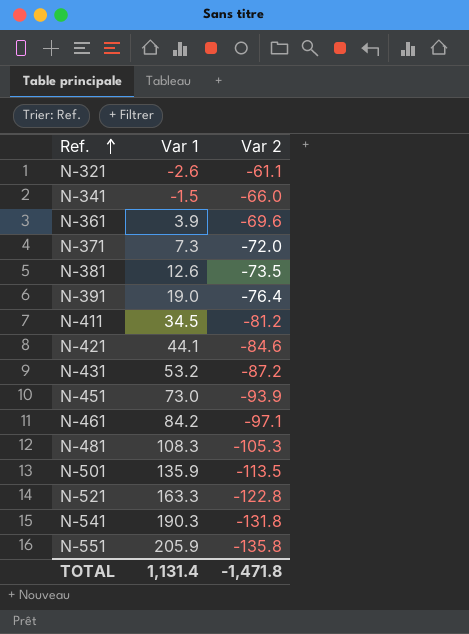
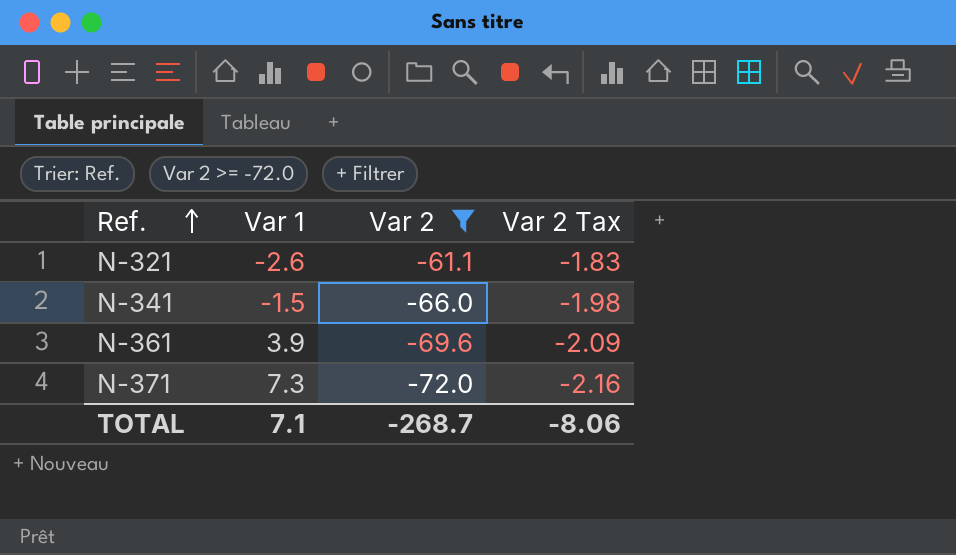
filter: none -> Var 2 >= -72.0
column Var 2 Tax | formula: none -> [Var 2] * 0.03
TOTAL | Var 1: 1,131.4 -> 7.1
TOTAL | Var 2: -1,471.8 -> -268.7

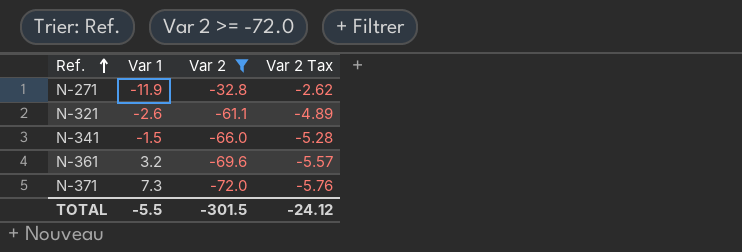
column Var 2 Tax | formula: [Var 2] * 0.03 -> [Var 2] * 0.08
row N-271: none -> -11.9 | -32.8 | -2.62
N-361 | Var 1: 3.9 -> 3.2
TOTAL | Var 1: 7.1 -> -5.5
TOTAL | Var 2: -268.7 -> -301.5
TOTAL | Var 2 Tax: -8.06 -> -24.12

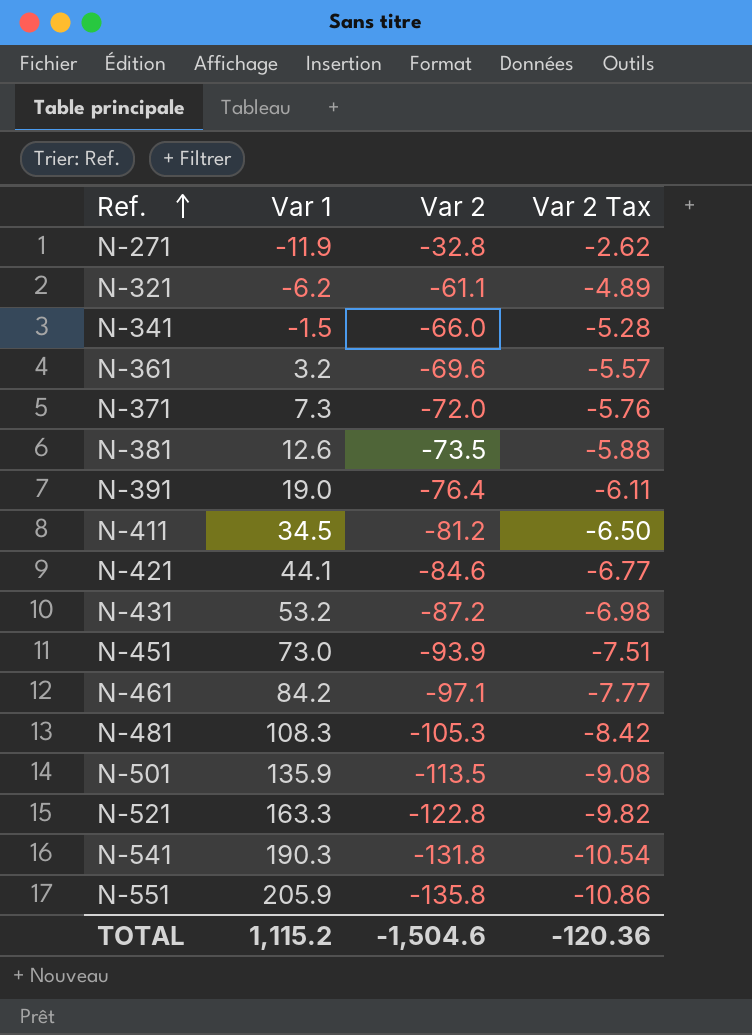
filter: Var 2 >= -72.0 -> none
N-321 | Var 1: -2.6 -> -6.2
TOTAL | Var 1: -5.5 -> 1,115.2
TOTAL | Var 2: -301.5 -> -1,504.6
TOTAL | Var 2 Tax: -24.12 -> -120.36

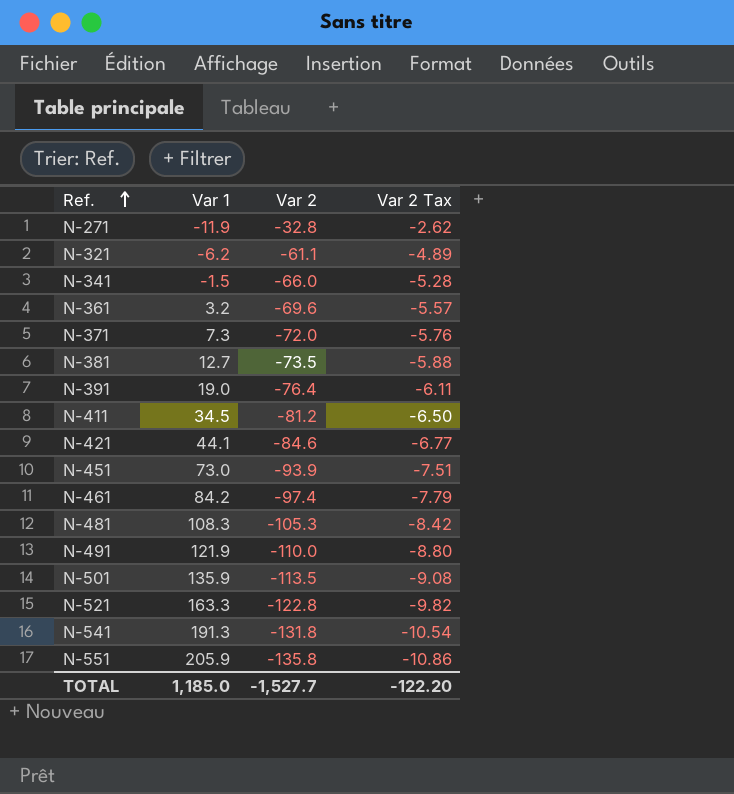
row N-431: 53.2 | -87.2 | -6.98 -> none
N-381 | Var 1: 12.6 -> 12.7
N-461 | Var 2: -97.1 -> -97.4
N-461 | Var 2 Tax: -7.77 -> -7.79
row N-491: none -> 121.9 | -110.0 | -8.80
N-541 | Var 1: 190.3 -> 191.3
TOTAL | Var 1: 1,115.2 -> 1,185.0
TOTAL | Var 2: -1,504.6 -> -1,527.7
TOTAL | Var 2 Tax: -120.36 -> -122.20

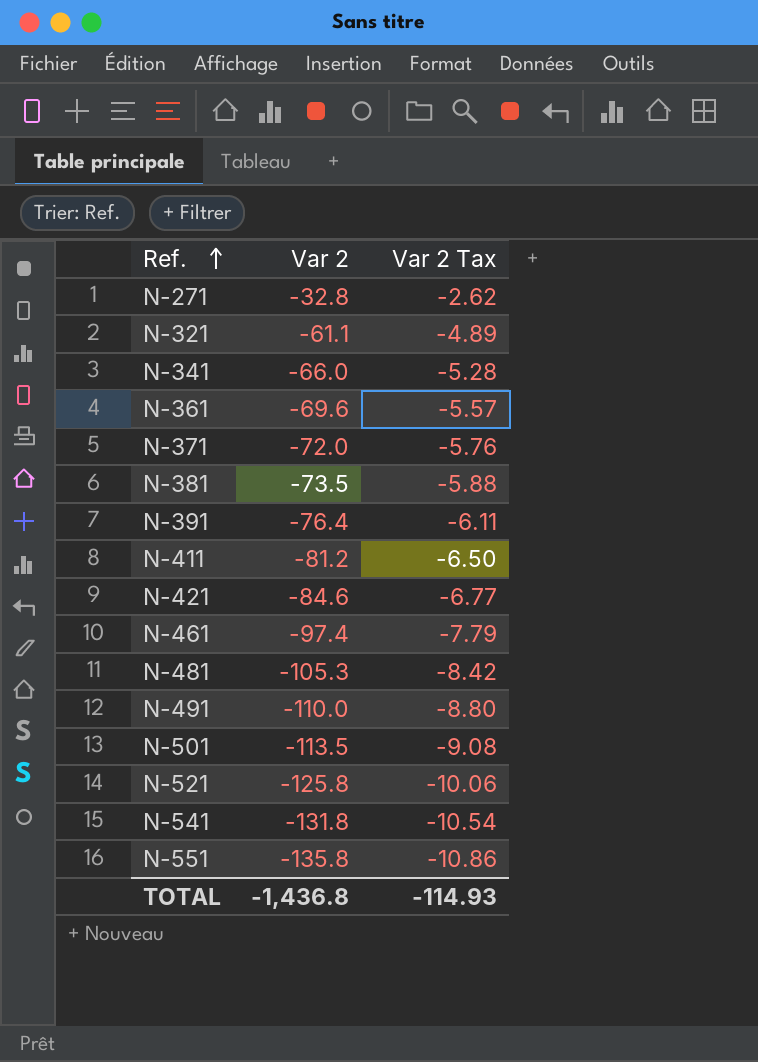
column Var 1 | position: 2 -> none
row N-451: 73.0 | -93.9 | -7.51 -> none
N-521 | Var 2: -122.8 -> -125.8
N-521 | Var 2 Tax: -9.82 -> -10.06
TOTAL | Var 2: -1,527.7 -> -1,436.8
TOTAL | Var 2 Tax: -122.20 -> -114.93

